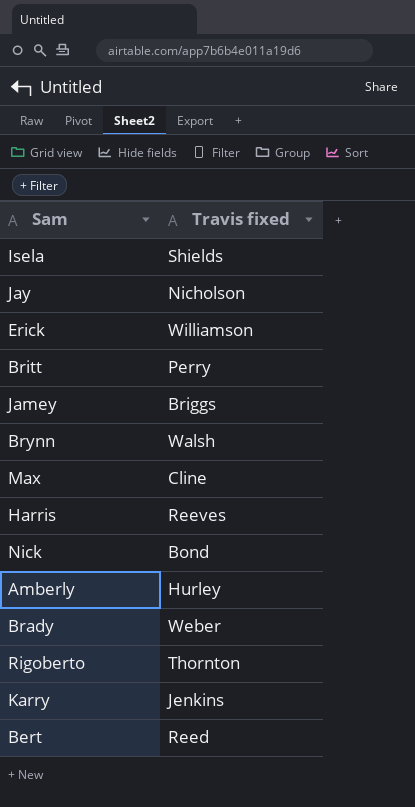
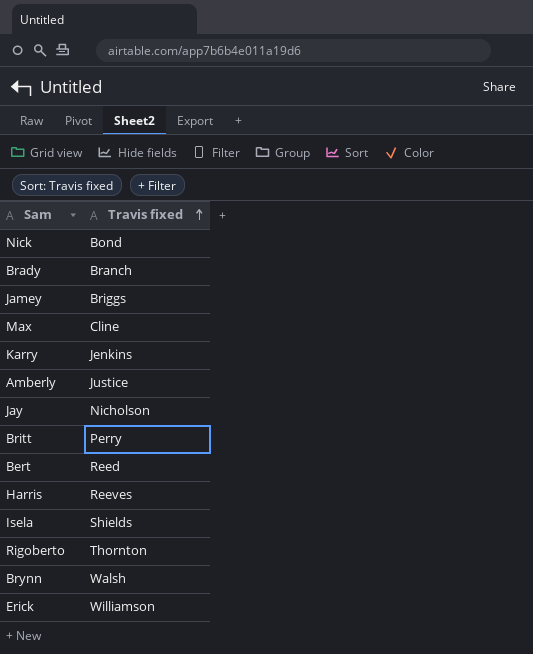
row order: none -> Travis fixed ascending
Brady | Travis fixed: Weber -> Branch
Amberly | Travis fixed: Hurley -> Justice

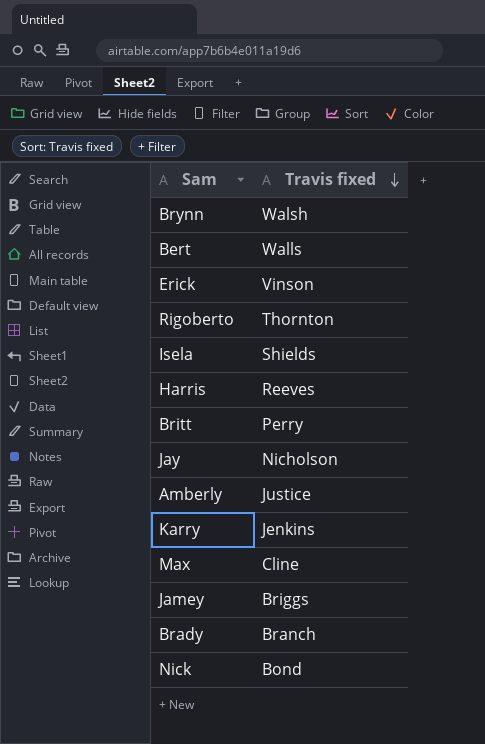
row order: Travis fixed ascending -> Travis fixed descending
Bert | Travis fixed: Reed -> Walls
Erick | Travis fixed: Williamson -> Vinson

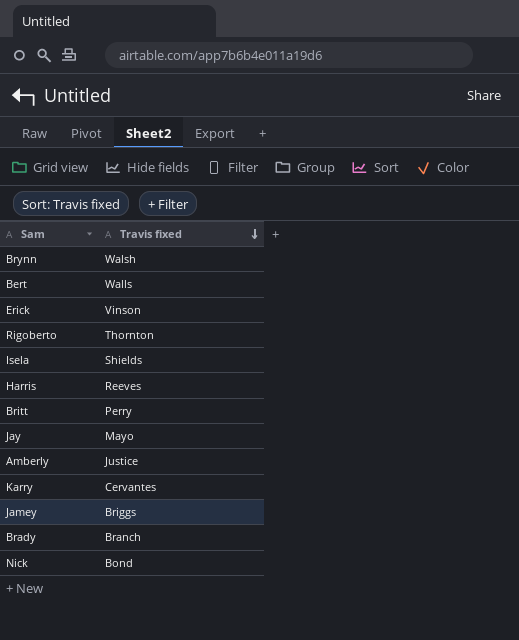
row Max: Cline -> none
Jay | Travis fixed: Nicholson -> Mayo
Karry | Travis fixed: Jenkins -> Cervantes

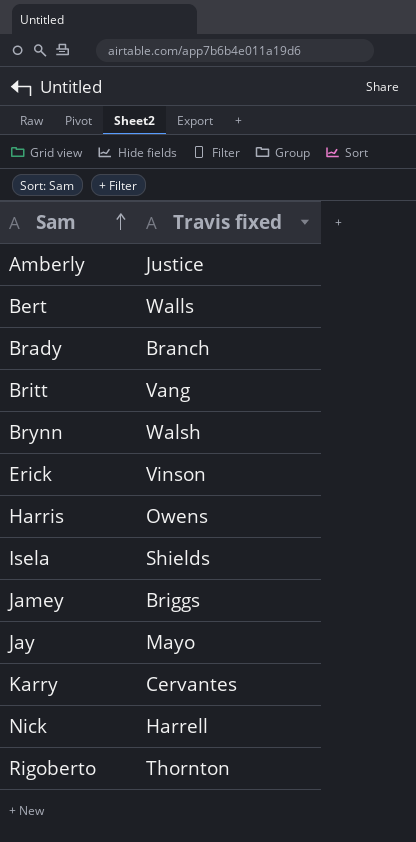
row order: Travis fixed descending -> Sam ascending
Britt | Travis fixed: Perry -> Vang
Harris | Travis fixed: Reeves -> Owens
Nick | Travis fixed: Bond -> Harrell

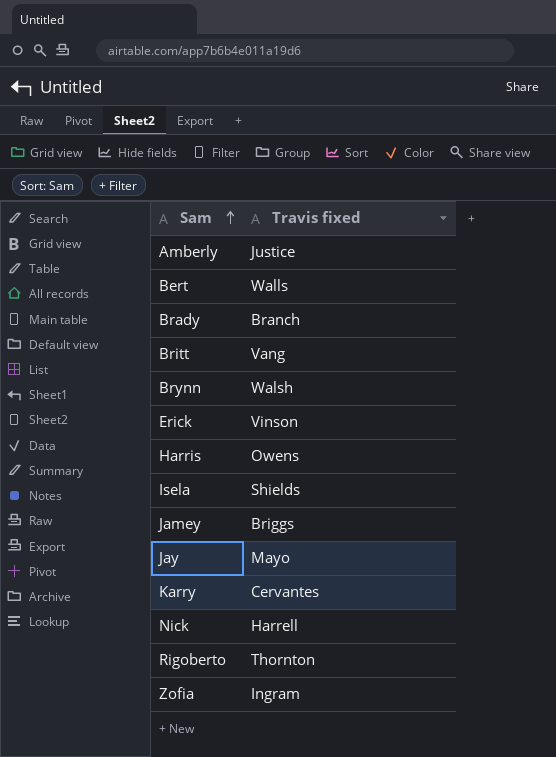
row Zofia: none -> Ingram

